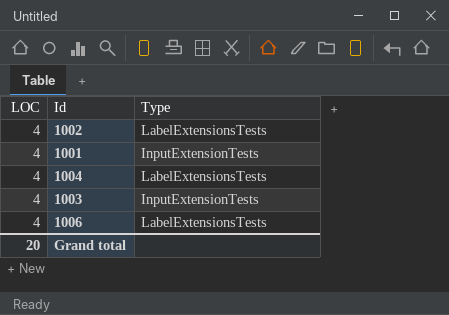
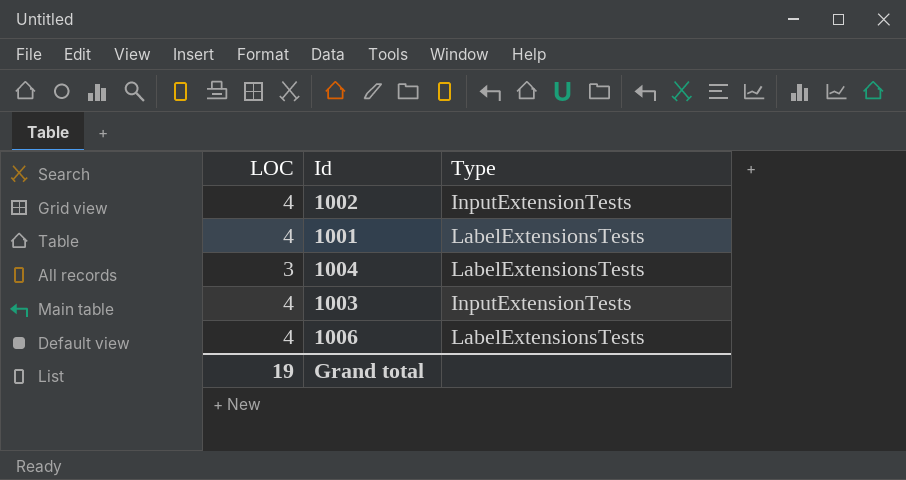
1002 | Type: LabelExtensionsTests -> InputExtensionTests
1001 | Type: InputExtensionTests -> LabelExtensionsTests
1004 | LOC: 4 -> 3
Grand total | LOC: 20 -> 19

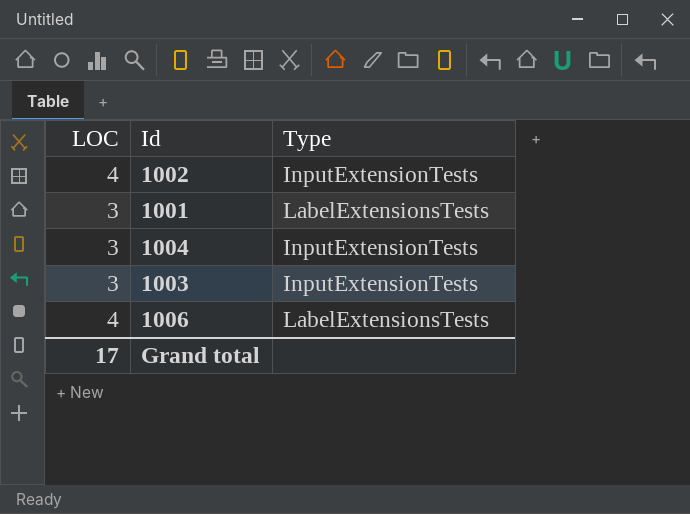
1001 | LOC: 4 -> 3
1004 | Type: LabelExtensionsTests -> InputExtensionTests
1003 | LOC: 4 -> 3
Grand total | LOC: 19 -> 17

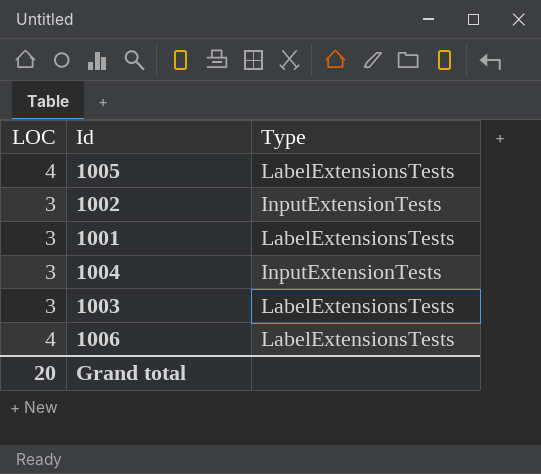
row 1005: none -> 4 | LabelExtensionsTests
1002 | LOC: 4 -> 3
1003 | Type: InputExtensionTests -> LabelExtensionsTests
Grand total | LOC: 17 -> 20

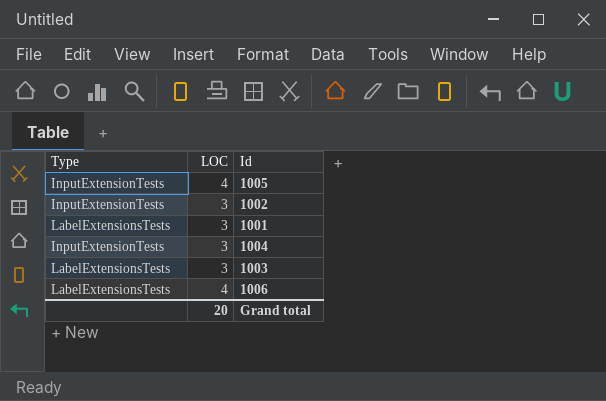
column Type | position: 3 -> 1
1005 | Type: LabelExtensionsTests -> InputExtensionTests

